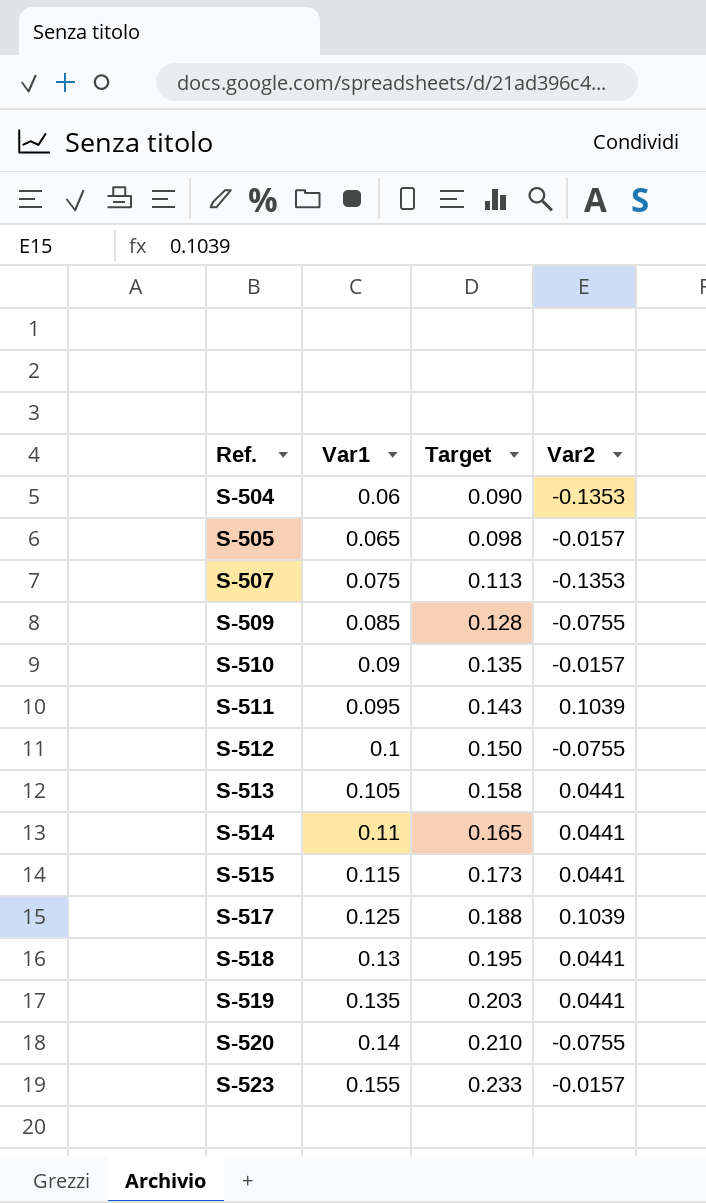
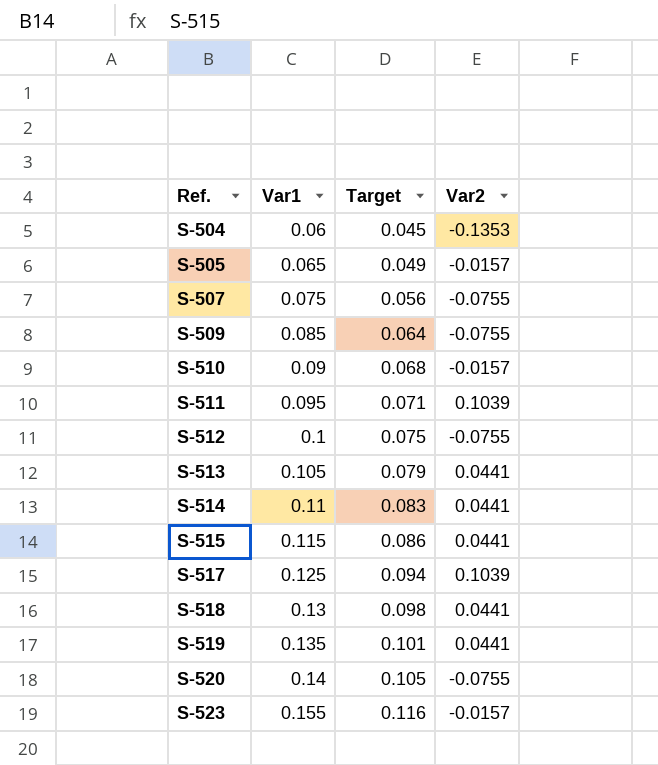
column Target | formula: [Var1] * 1.5 -> [Var1] * 0.75
S-507 | Var2: -0.1353 -> -0.0755

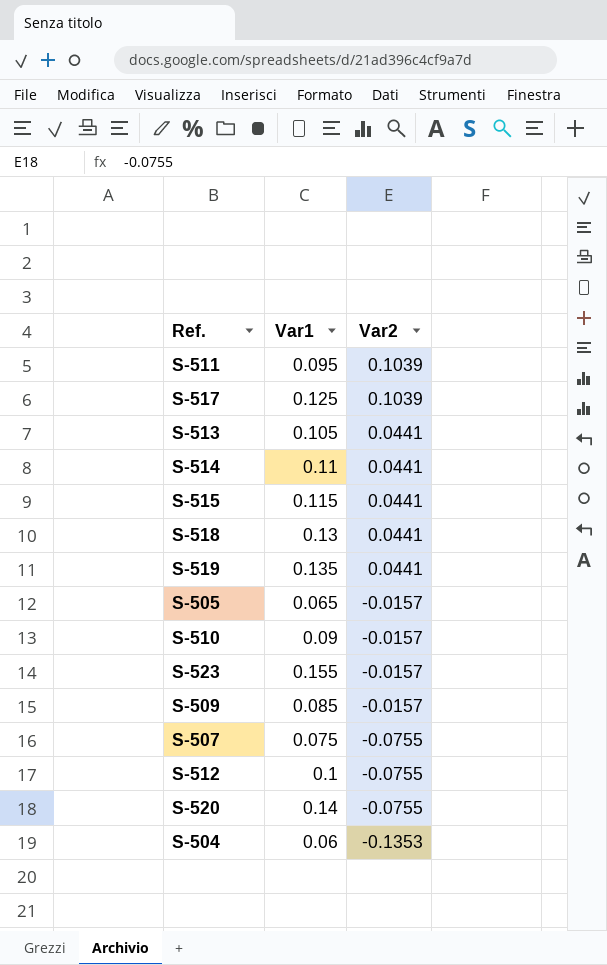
row order: Ref. ascending -> Var2 descending
column Target | formula: [Var1] * 0.75 -> none
S-509 | Var2: -0.0755 -> -0.0157

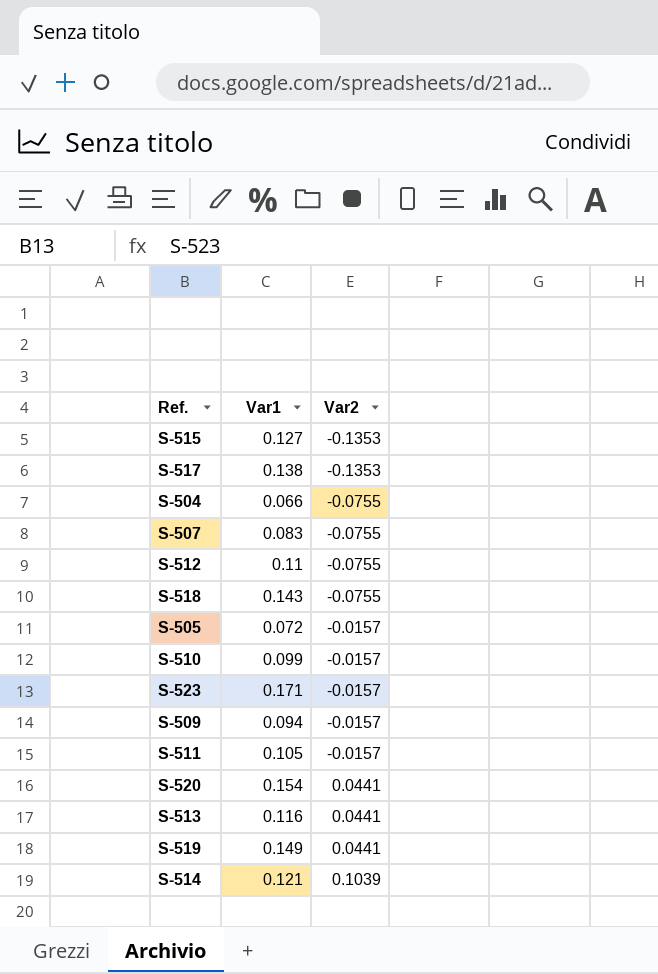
row order: Var2 descending -> Var2 ascending
S-515 | Var1: 0.115 -> 0.127
S-515 | Var2: 0.0441 -> -0.1353
S-517 | Var1: 0.125 -> 0.138
S-517 | Var2: 0.1039 -> -0.1353
S-504 | Var1: 0.06 -> 0.066
S-504 | Var2: -0.1353 -> -0.0755
S-507 | Var1: 0.075 -> 0.083
S-512 | Var1: 0.1 -> 0.11
S-518 | Var1: 0.13 -> 0.143
S-518 | Var2: 0.0441 -> -0.0755
S-505 | Var1: 0.065 -> 0.072
S-510 | Var1: 0.09 -> 0.099
S-523 | Var1: 0.155 -> 0.171
S-509 | Var1: 0.085 -> 0.094
S-511 | Var1: 0.095 -> 0.105
S-511 | Var2: 0.1039 -> -0.0157
S-520 | Var1: 0.14 -> 0.154
S-520 | Var2: -0.0755 -> 0.0441
S-513 | Var1: 0.105 -> 0.116
S-519 | Var1: 0.135 -> 0.149
S-514 | Var1: 0.11 -> 0.121
S-514 | Var2: 0.0441 -> 0.1039

